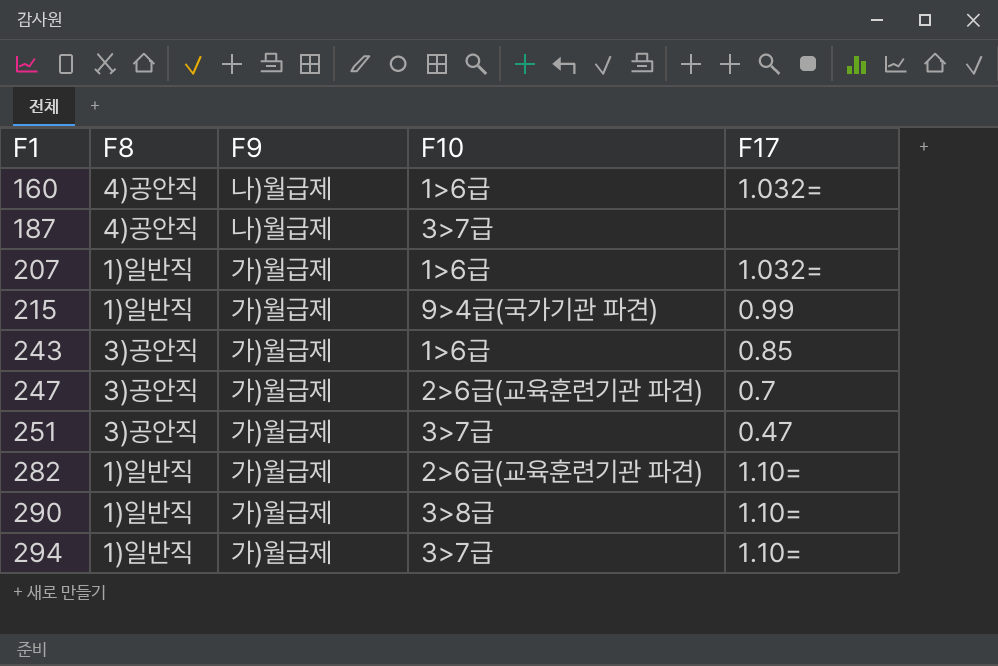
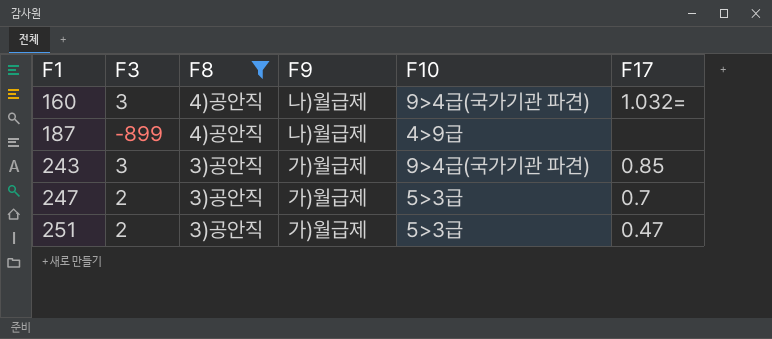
filter: none -> F8 != 1)일반직
column F3 | position: none -> 2
160 | F10: 1>6급 -> 9>4급(국가기관 파견)
187 | F10: 3>7급 -> 4>9급
243 | F10: 1>6급 -> 9>4급(국가기관 파견)
247 | F10: 2>6급(교육훈련기관 파견) -> 5>3급
251 | F10: 3>7급 -> 5>3급

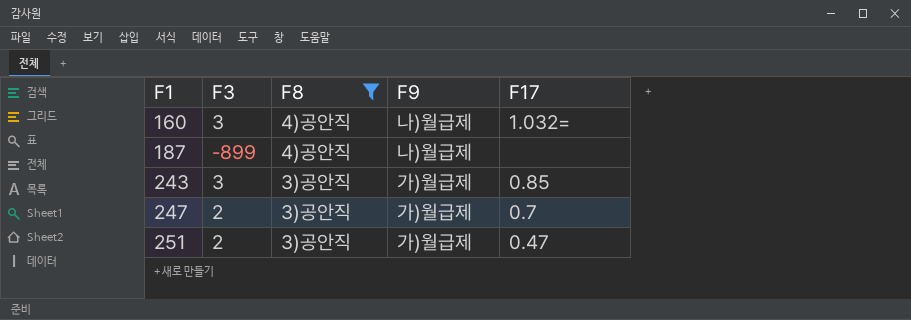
column F10 | position: 5 -> none

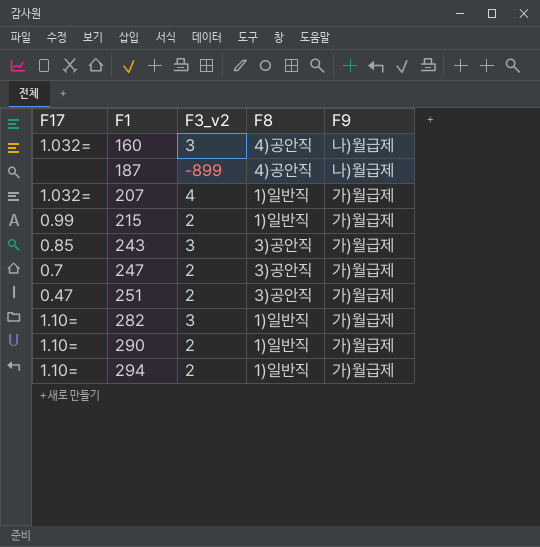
filter: F8 != 1)일반직 -> none
column F17 | position: 5 -> 1
column name: F3 -> F3_v2

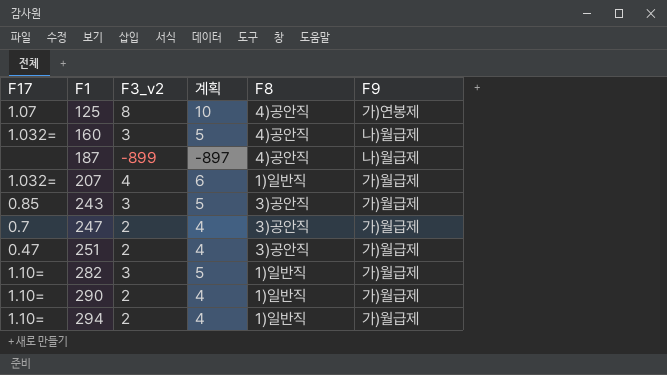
column 계획 | formula: none -> [F3_v2] + 2
row 215: 0.99 | 2 | 1)일반직 | 가)월급제 -> none
row 125: none -> 1.07 | 8 | 10 | 4)공안직 | 가)연봉제

